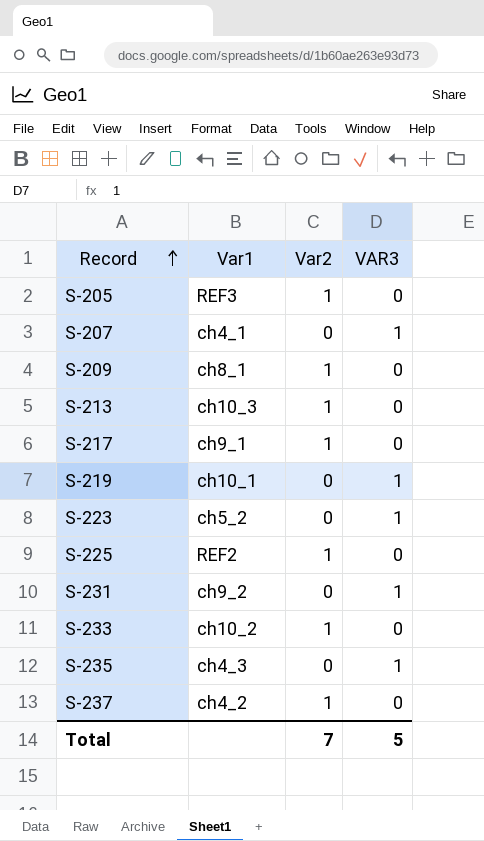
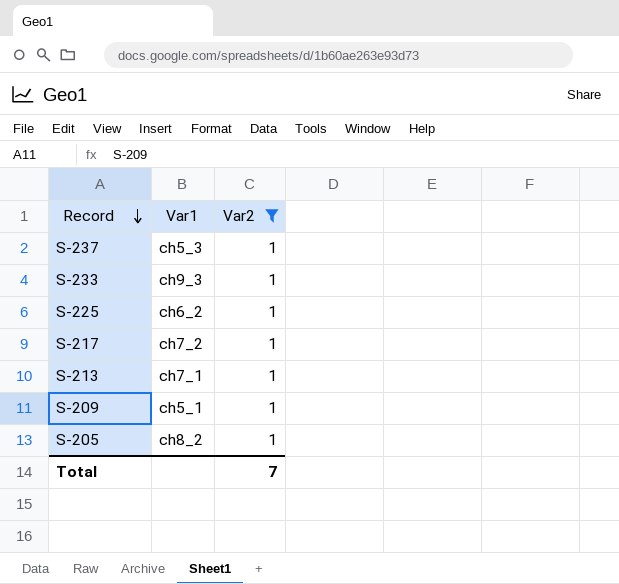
filter: none -> Var2 = 1
row order: Record ascending -> Record descending
column VAR3 | position: 4 -> none
S-237 | Var1: ch4_2 -> ch5_3
S-233 | Var1: ch10_2 -> ch9_3
S-225 | Var1: REF2 -> ch6_2
S-217 | Var1: ch9_1 -> ch7_2
S-213 | Var1: ch10_3 -> ch7_1
S-209 | Var1: ch8_1 -> ch5_1
S-205 | Var1: REF3 -> ch8_2

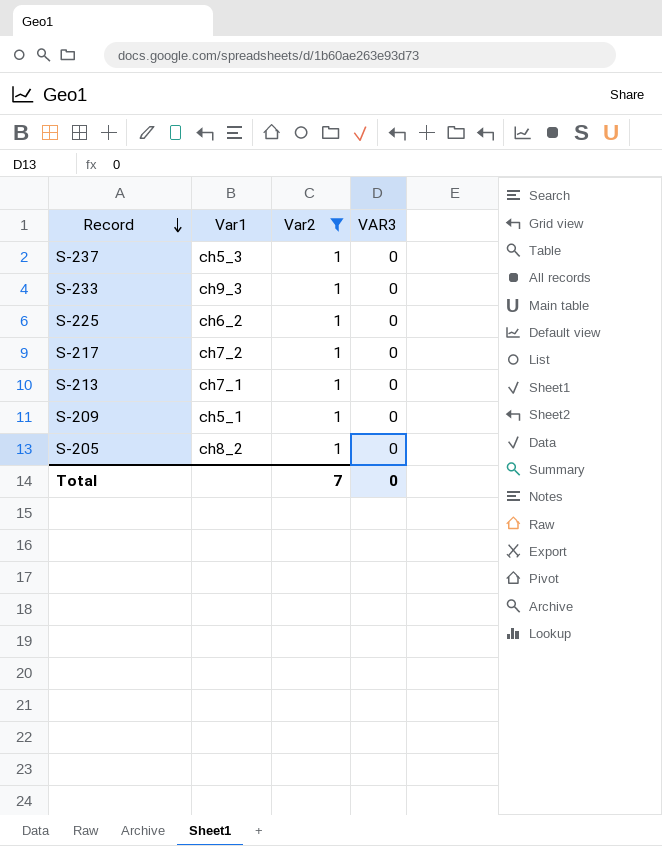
column VAR3 | position: none -> 4

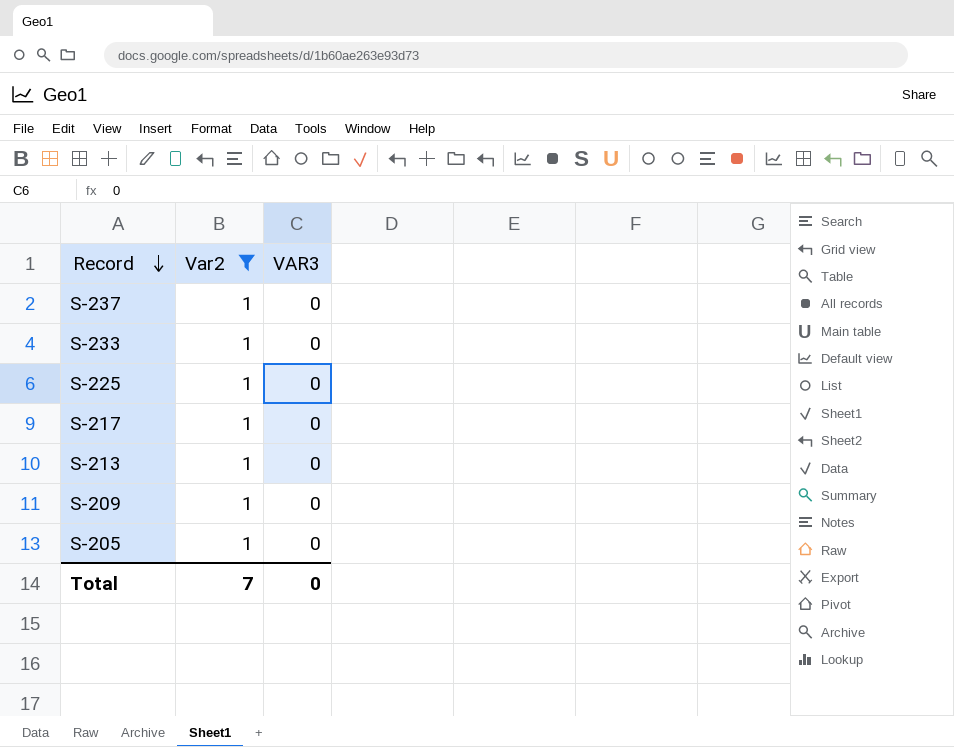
column Var1 | position: 2 -> none

